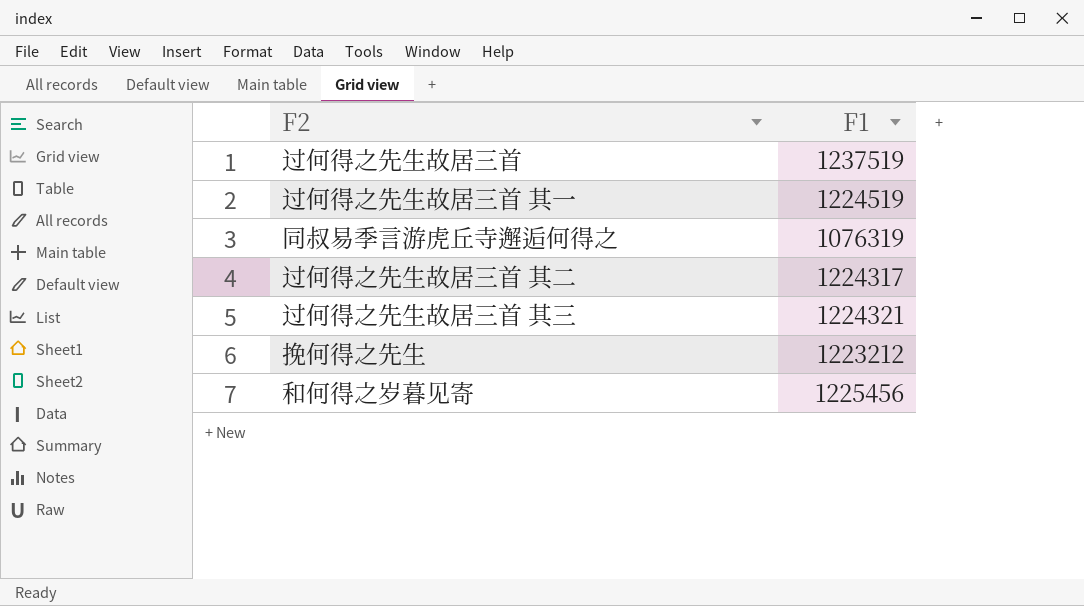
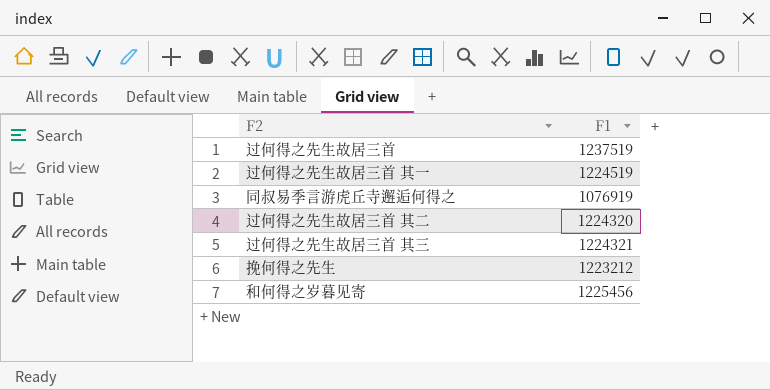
同叔易季言游虎丘寺邂逅何得之 | F1: 1076319 -> 1076919
过何得之先生故居三首 其二 | F1: 1224317 -> 1224320

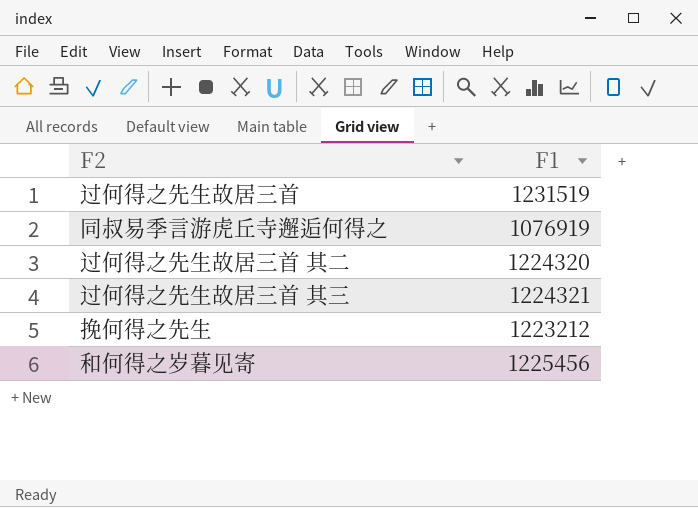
row 过何得之先生故居三首 其一: 1224519 -> none
过何得之先生故居三首 | F1: 1237519 -> 1231519

